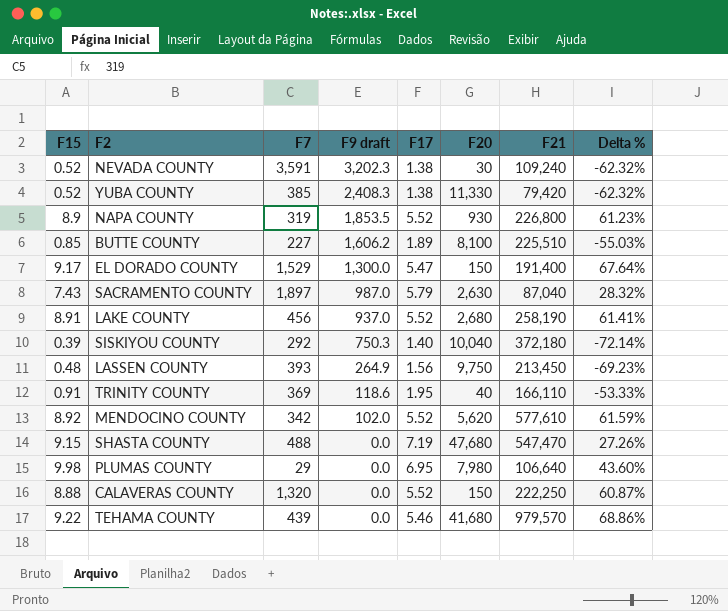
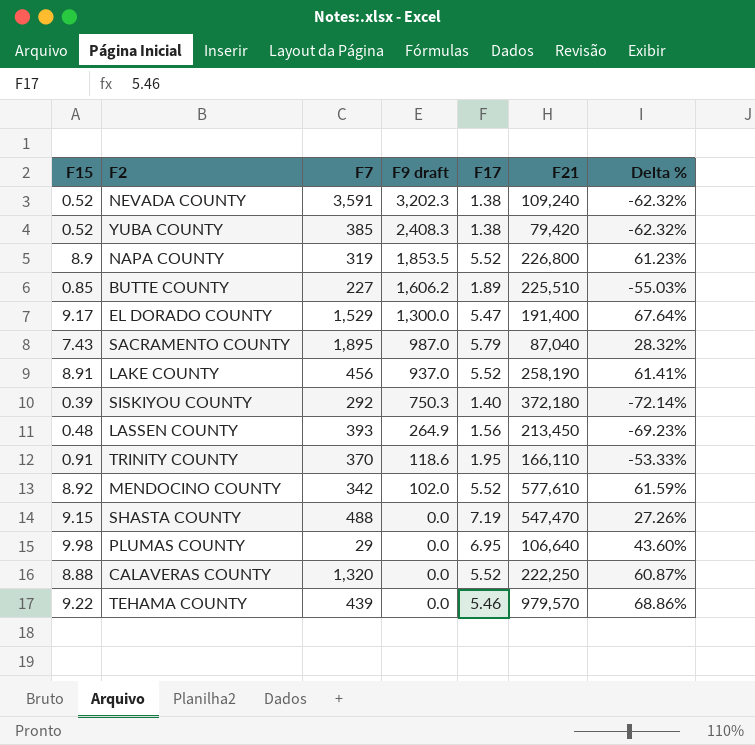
column F20 | position: 6 -> none
SACRAMENTO COUNTY | F7: 1,897 -> 1,895
TRINITY COUNTY | F7: 369 -> 370

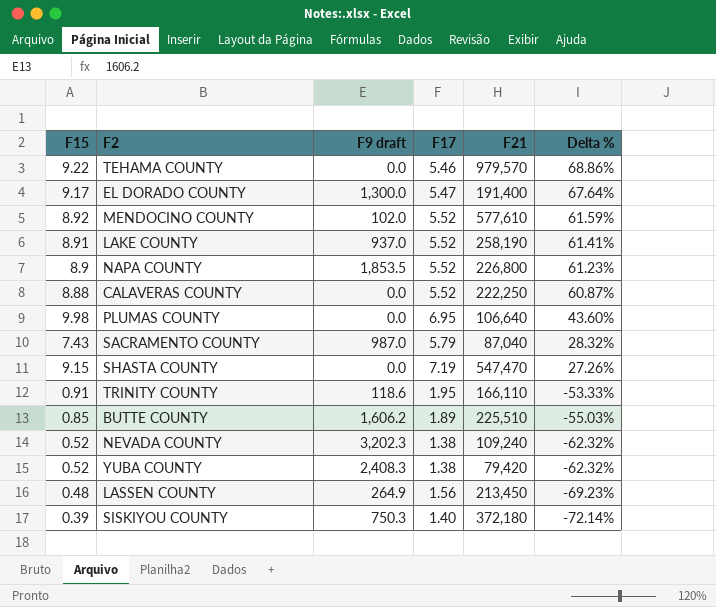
row order: F9 draft descending -> Delta % descending
column F7 | position: 3 -> none

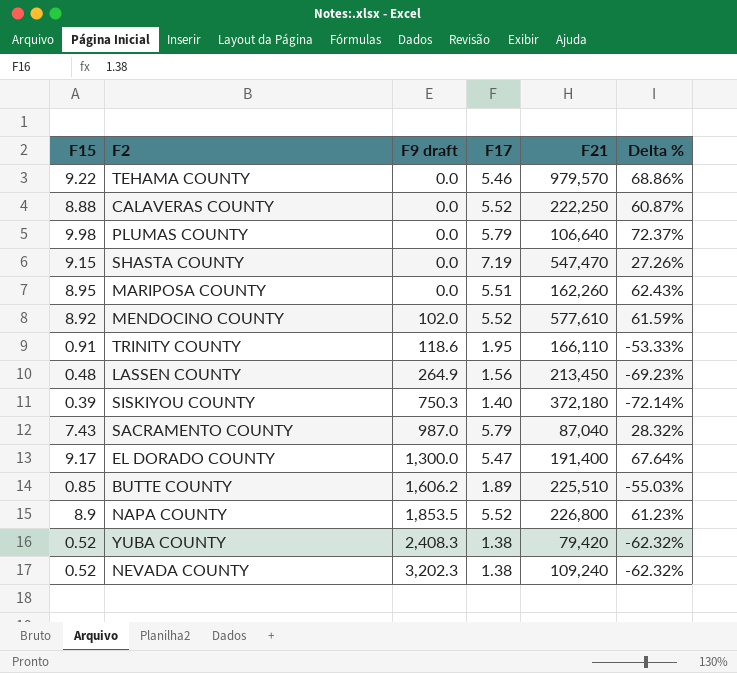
row order: Delta % descending -> F9 draft ascending
row LAKE COUNTY: 8.91 | 937.0 | 5.52 | 258,190 | 61.41% -> none
PLUMAS COUNTY | F17: 6.95 -> 5.79
PLUMAS COUNTY | Delta %: 43.60% -> 72.37%
row MARIPOSA COUNTY: none -> 8.95 | 0.0 | 5.51 | 162,260 | 62.43%

